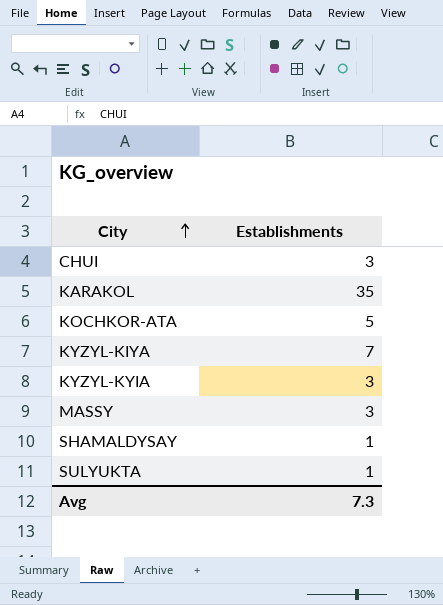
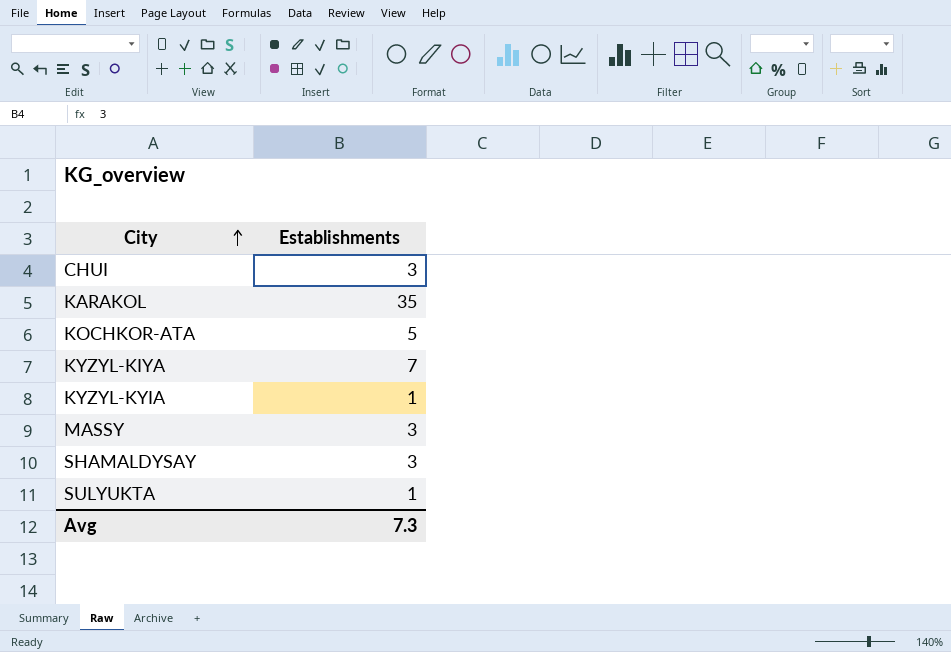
KYZYL-KYIA | Establishments: 3 -> 1
SHAMALDYSAY | Establishments: 1 -> 3

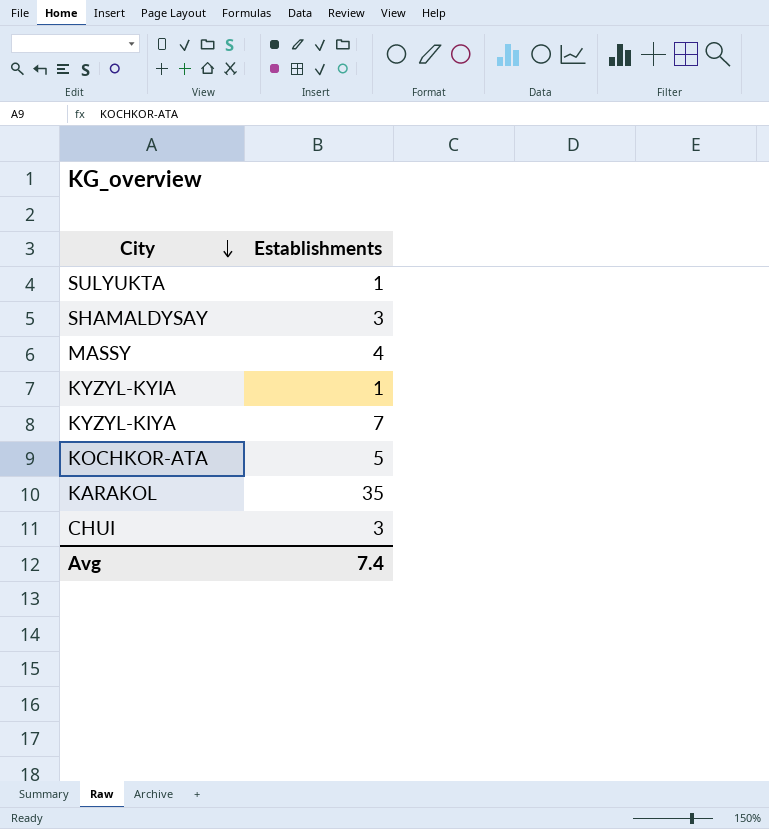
row order: City ascending -> City descending
MASSY | Establishments: 3 -> 4
Avg | Establishments: 7.3 -> 7.4

